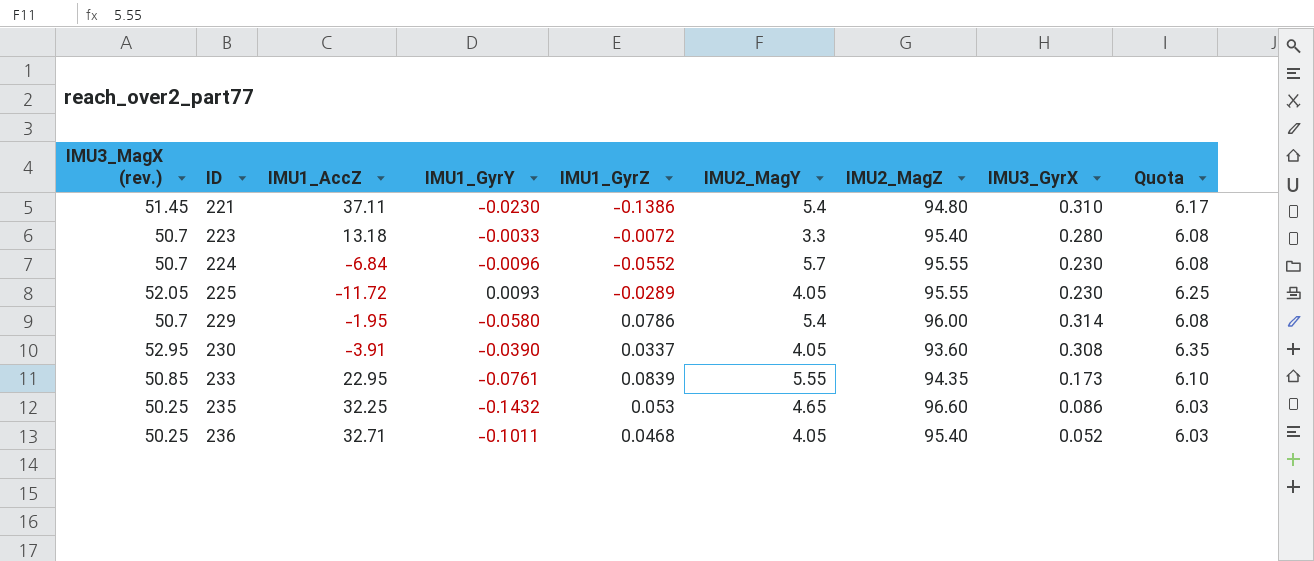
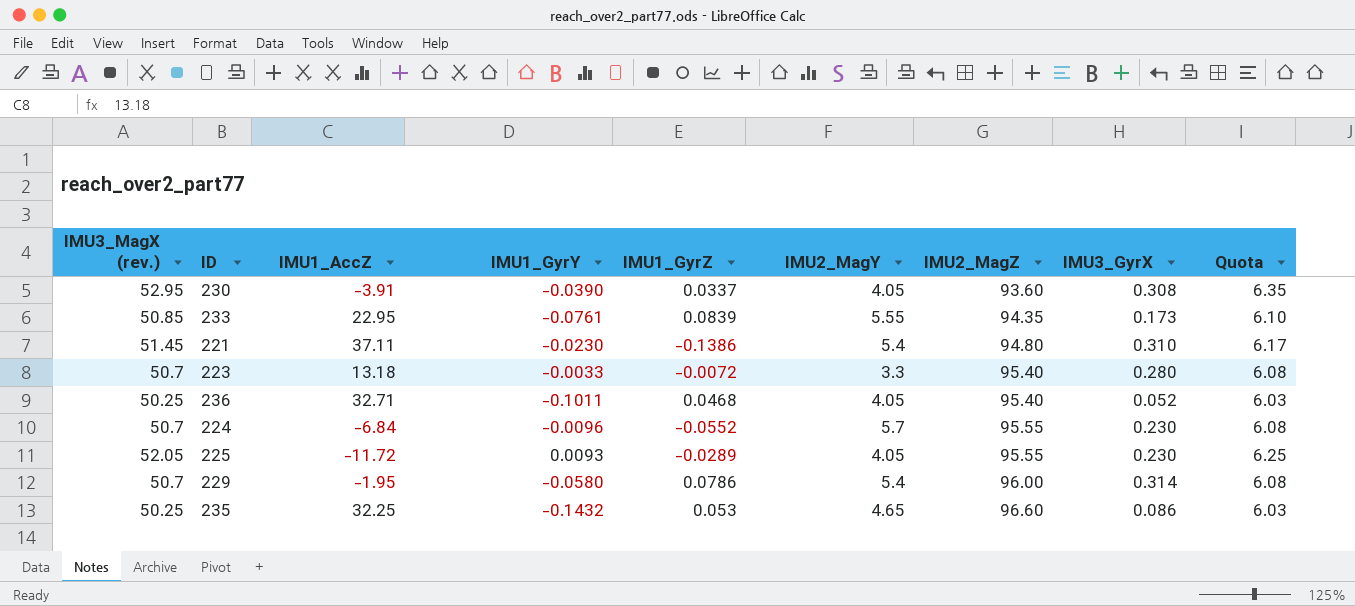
row order: ID ascending -> IMU2_MagZ ascending

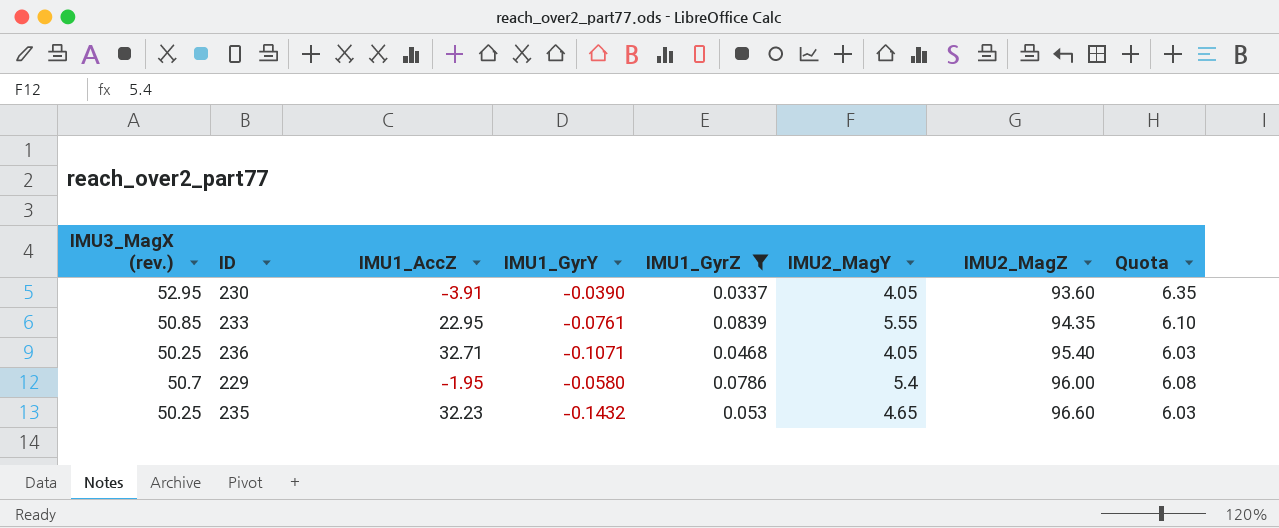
filter: none -> IMU1_GyrZ >= 0.0337
column IMU3_GyrX | position: 8 -> none
236 | IMU1_GyrY: -0.1011 -> -0.1071
235 | IMU1_AccZ: 32.25 -> 32.23

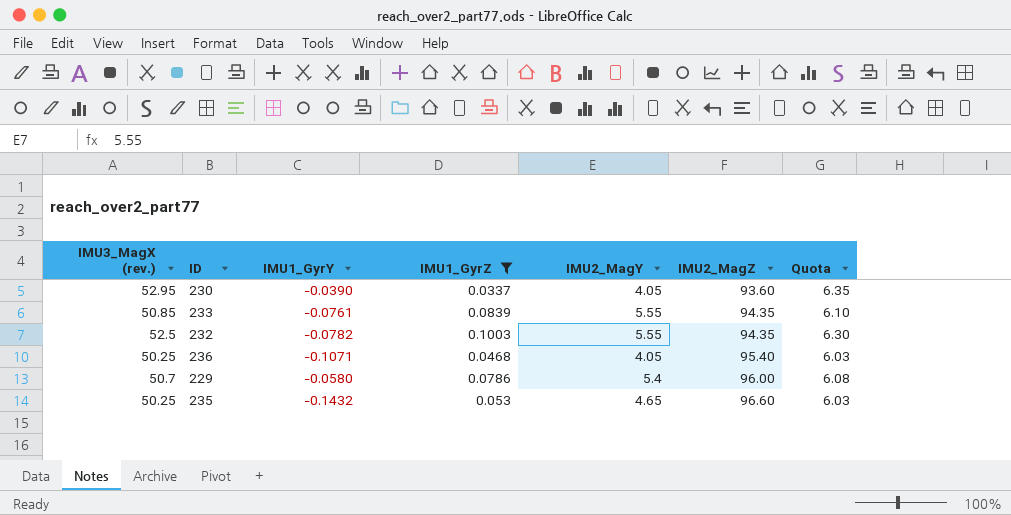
column IMU1_AccZ | position: 3 -> none
row 232: none -> 52.5 | -0.0782 | 0.1003 | 5.55 | 94.35 | 6.30

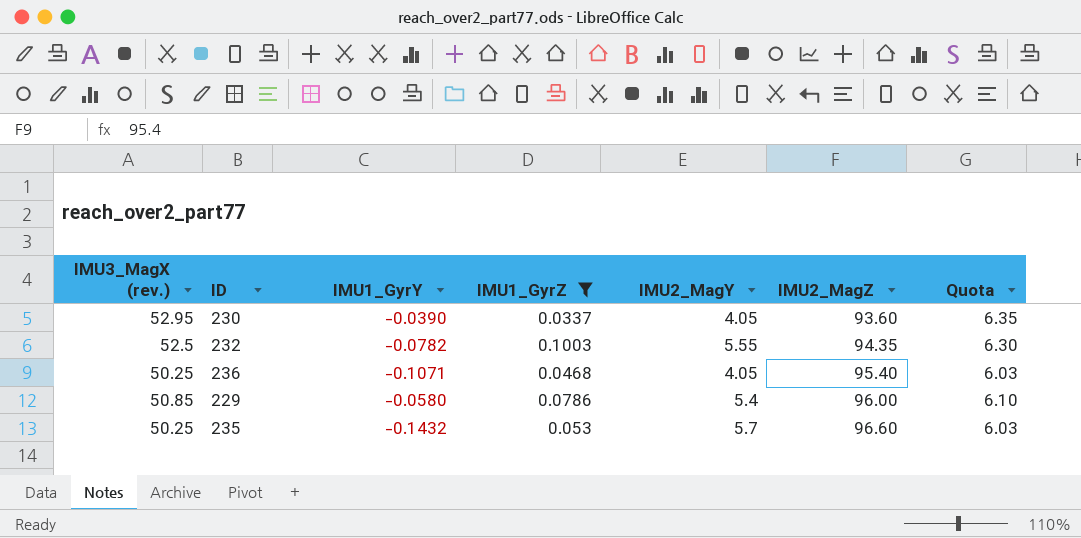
row 233: 50.85 | -0.0761 | 0.0839 | 5.55 | 94.35 | 6.10 -> none
229 | IMU3_MagX (rev.): 50.7 -> 50.85
229 | Quota: 6.08 -> 6.10
235 | IMU2_MagY: 4.65 -> 5.7

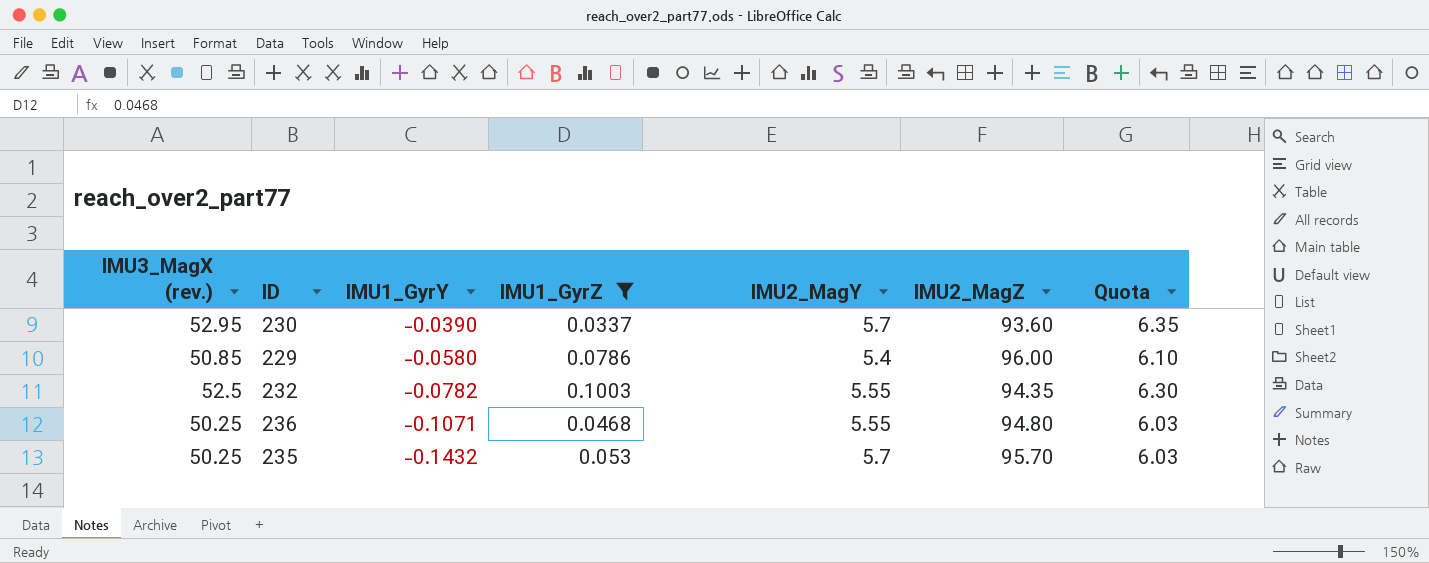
row order: IMU2_MagZ ascending -> IMU1_GyrY descending
230 | IMU2_MagY: 4.05 -> 5.7
236 | IMU2_MagY: 4.05 -> 5.55
236 | IMU2_MagZ: 95.40 -> 94.80
235 | IMU2_MagZ: 96.60 -> 95.70

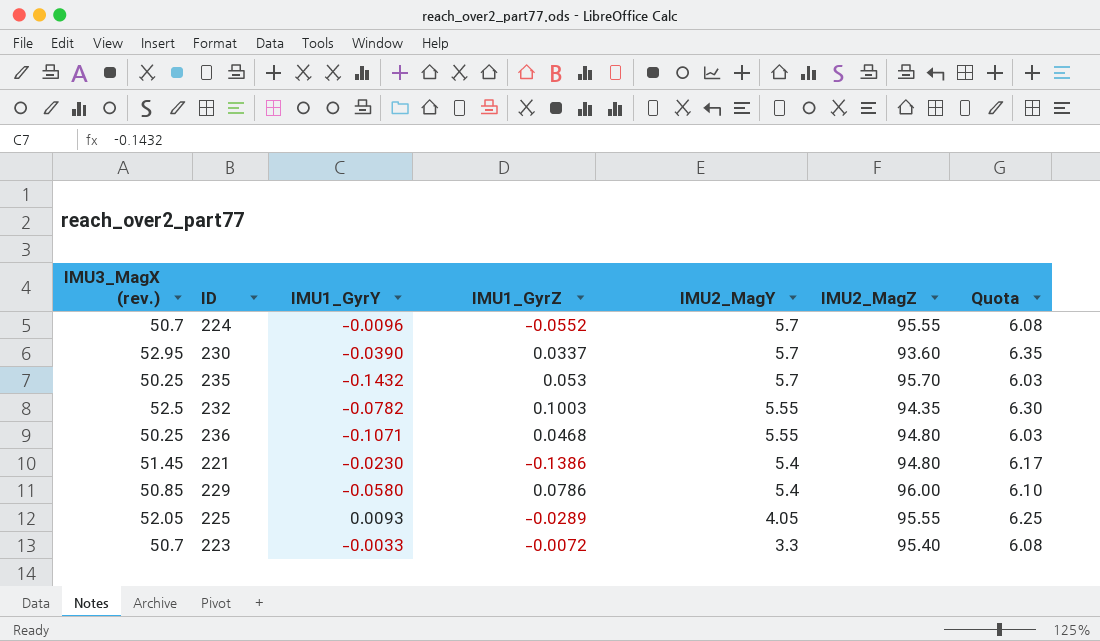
filter: IMU1_GyrZ >= 0.0337 -> none
row order: IMU1_GyrY descending -> IMU2_MagY descending

